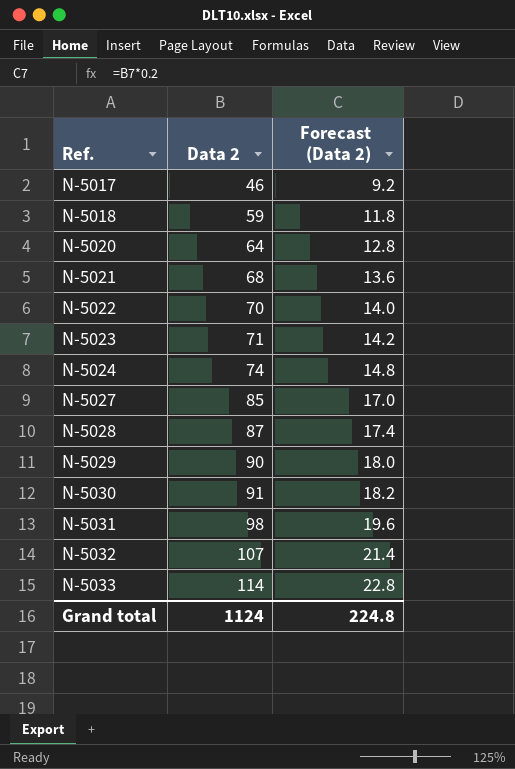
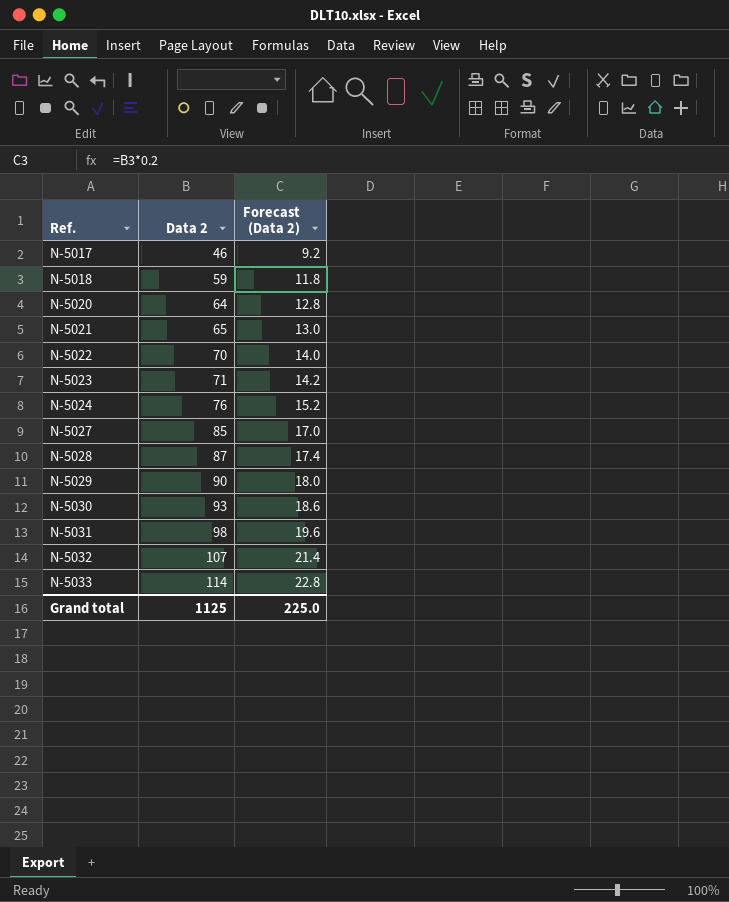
N-5021 | Data 2: 68 -> 65
N-5021 | Forecast (Data 2): 13.6 -> 13.0
N-5024 | Data 2: 74 -> 76
N-5024 | Forecast (Data 2): 14.8 -> 15.2
N-5030 | Data 2: 91 -> 93
N-5030 | Forecast (Data 2): 18.2 -> 18.6
Grand total | Data 2: 1124 -> 1125
Grand total | Forecast (Data 2): 224.8 -> 225.0

